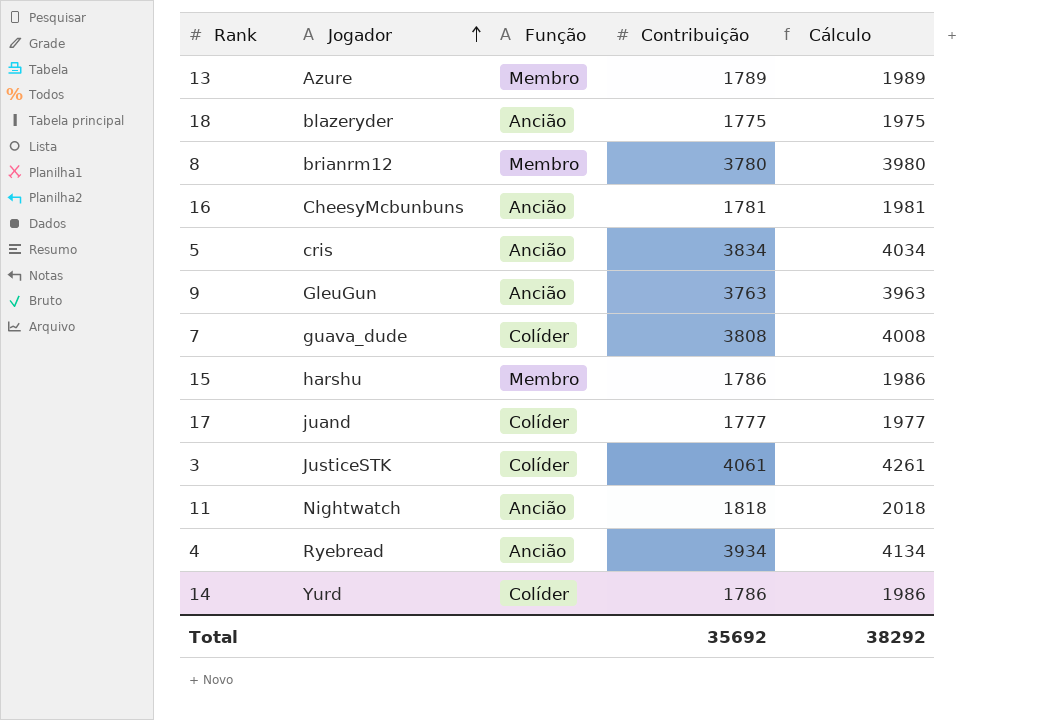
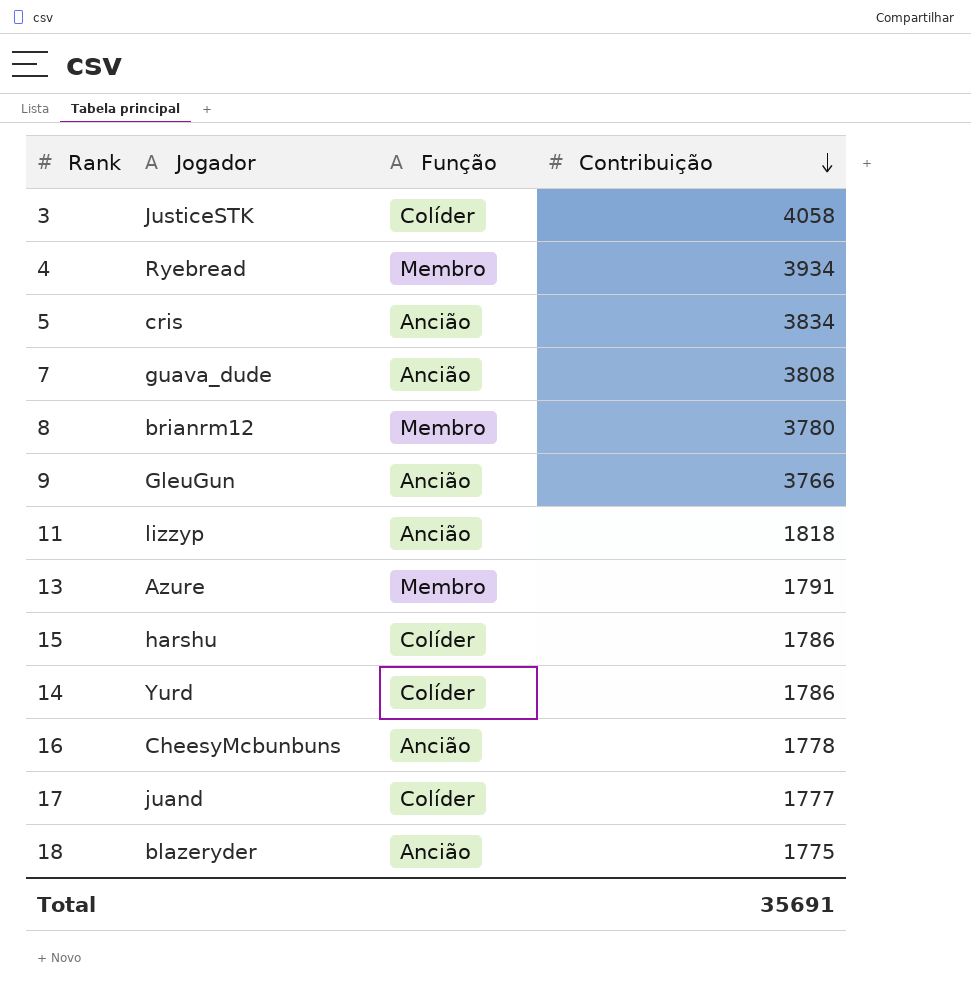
row order: Jogador ascending -> Contribuição descending
column Cálculo | formula: [Contribuição] + 200 -> none
3 | Contribuição: 4061 -> 4058
4 | Função: Ancião -> Membro
7 | Função: Colíder -> Ancião
9 | Contribuição: 3763 -> 3766
11 | Jogador: Nightwatch -> lizzyp
13 | Contribuição: 1789 -> 1791
15 | Função: Membro -> Colíder
16 | Contribuição: 1781 -> 1778
Total | Contribuição: 35692 -> 35691

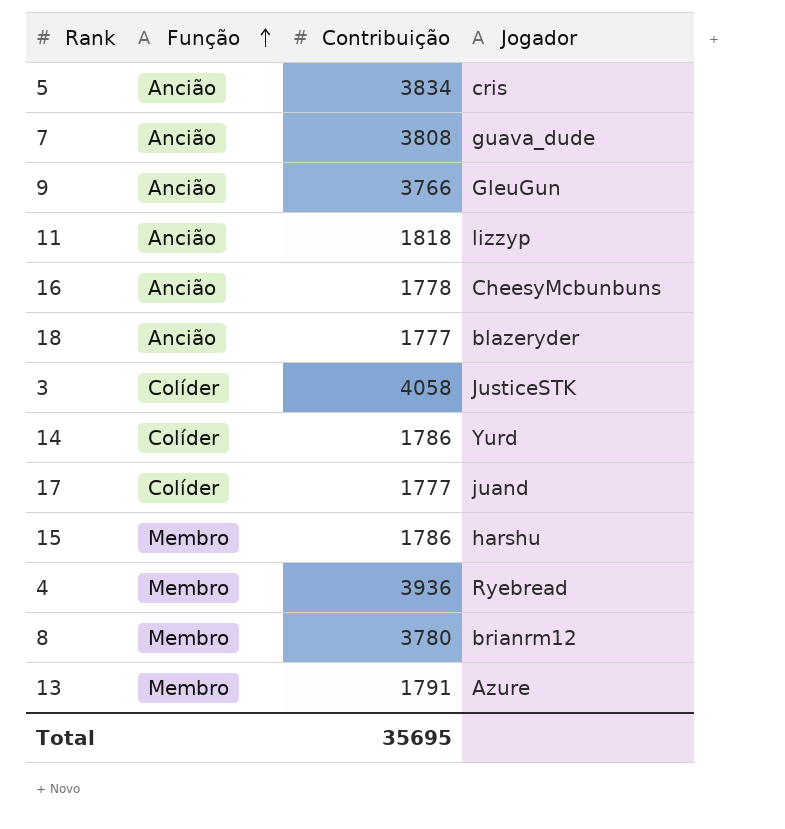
row order: Contribuição descending -> Função ascending
column Jogador | position: 2 -> 4
18 | Contribuição: 1775 -> 1777
15 | Função: Colíder -> Membro
4 | Contribuição: 3934 -> 3936
Total | Contribuição: 35691 -> 35695

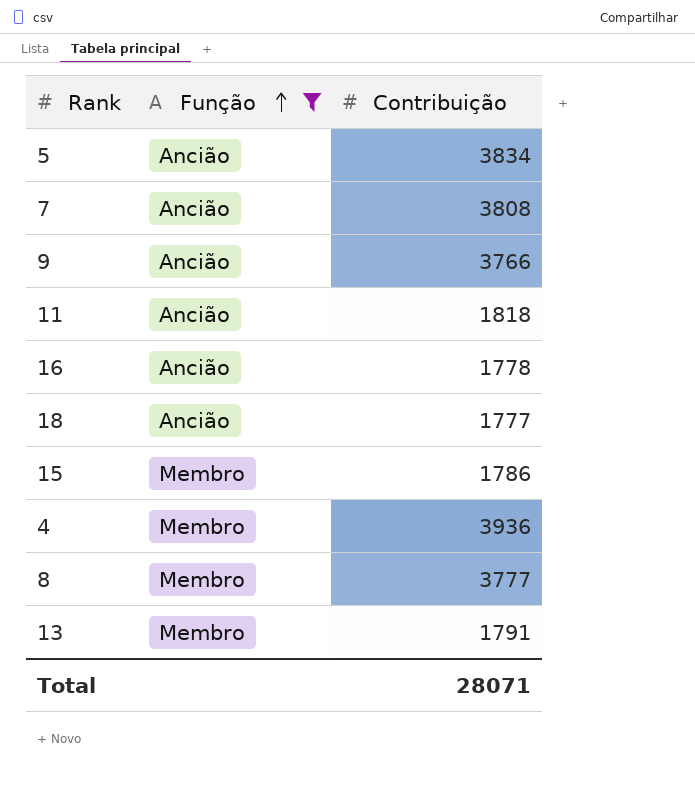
filter: none -> Função != Colíder
column Jogador | position: 4 -> none
8 | Contribuição: 3780 -> 3777
Total | Contribuição: 35695 -> 28071

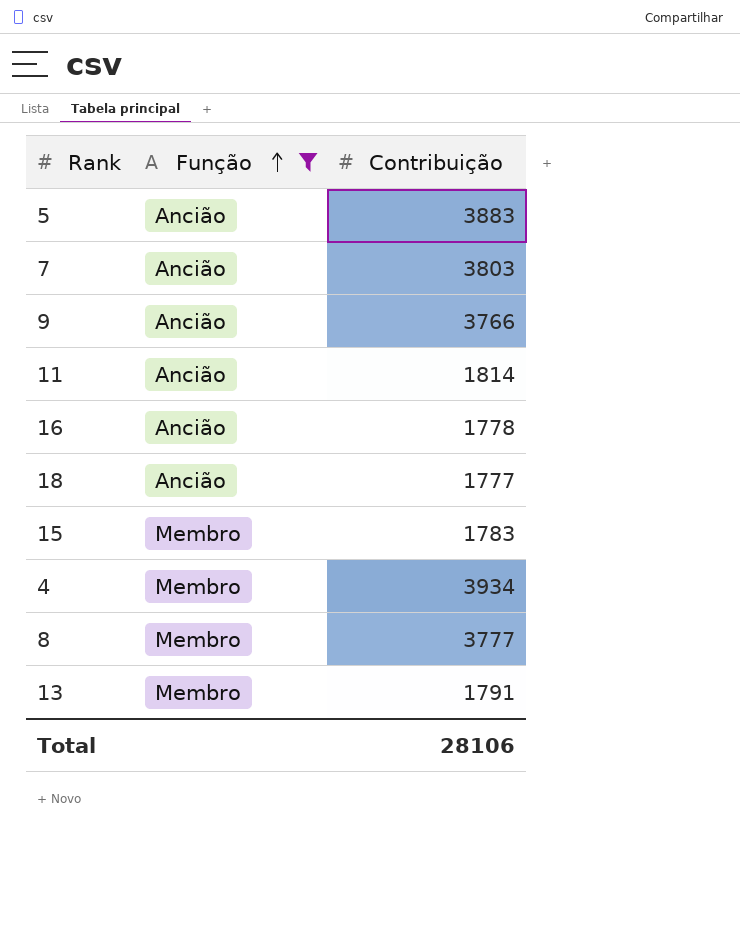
5 | Contribuição: 3834 -> 3883
7 | Contribuição: 3808 -> 3803
11 | Contribuição: 1818 -> 1814
15 | Contribuição: 1786 -> 1783
4 | Contribuição: 3936 -> 3934
Total | Contribuição: 28071 -> 28106

